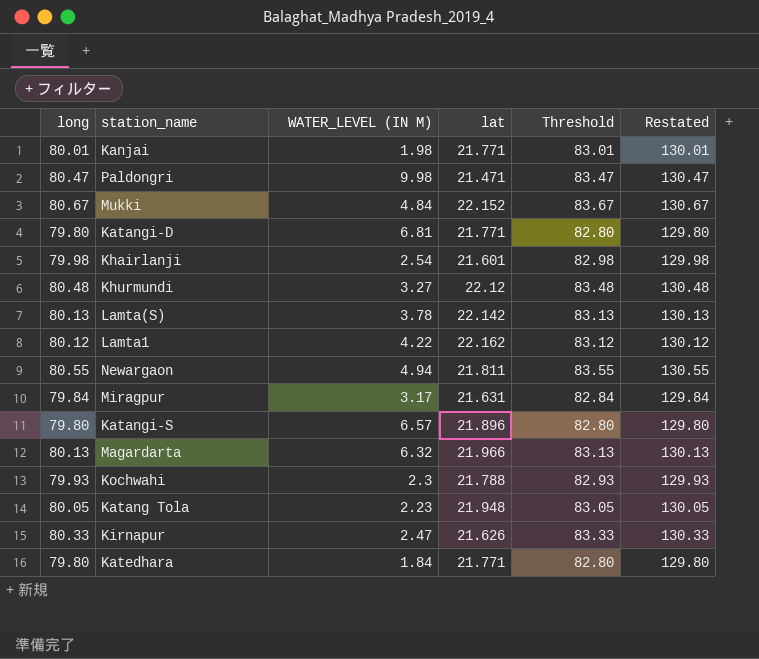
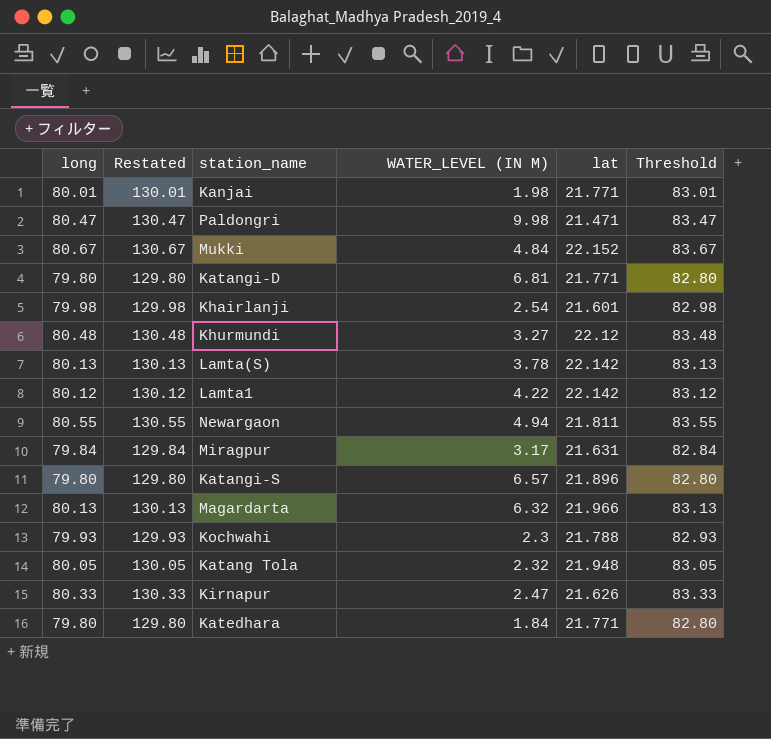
column Restated | position: 6 -> 2
Lamta1 | lat: 22.162 -> 22.142
Katang Tola | WATER_LEVEL (IN M): 2.23 -> 2.32

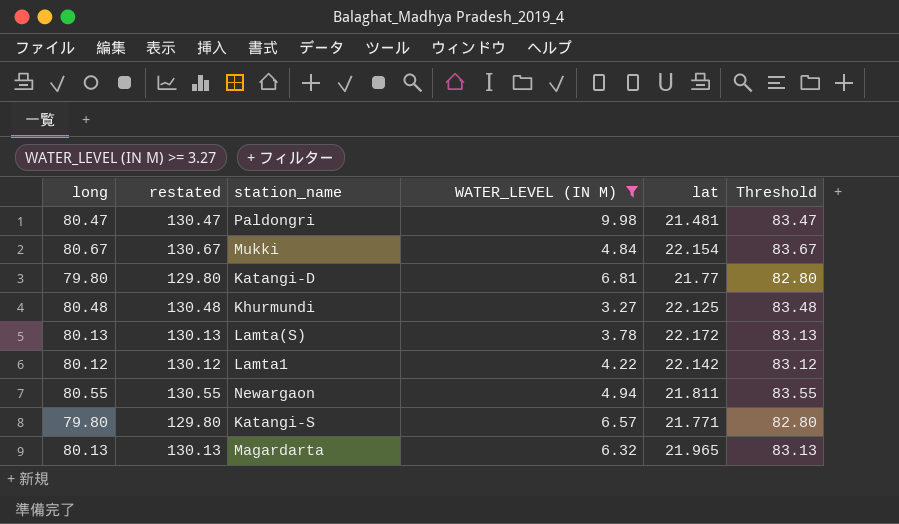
filter: none -> WATER_LEVEL (IN M) >= 3.27
column name: Restated -> restated
Paldongri | lat: 21.471 -> 21.481
Mukki | lat: 22.152 -> 22.154
Katangi-D | lat: 21.771 -> 21.77
Khurmundi | lat: 22.12 -> 22.125
Lamta(S) | lat: 22.142 -> 22.172
Katangi-S | lat: 21.896 -> 21.771
Magardarta | lat: 21.966 -> 21.965

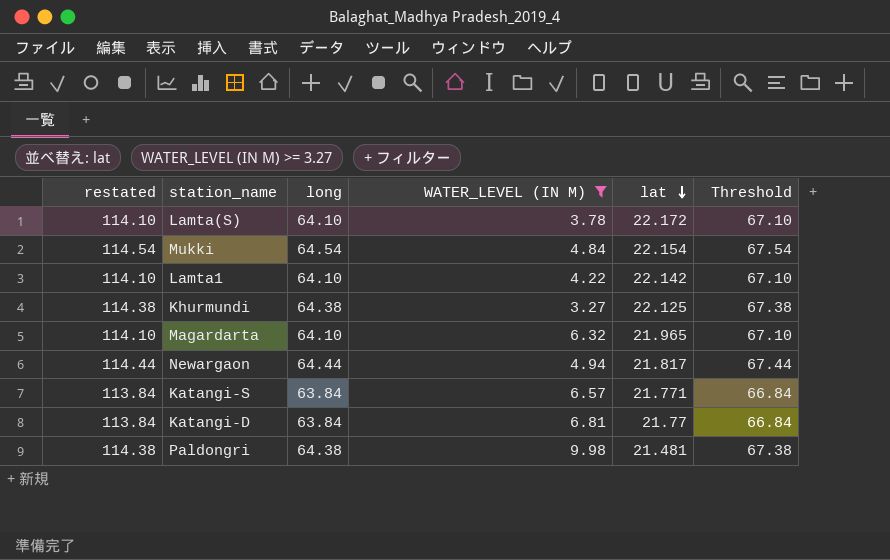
row order: none -> lat descending
column long | position: 1 -> 3
Lamta(S) | restated: 130.13 -> 114.10
Lamta(S) | long: 80.13 -> 64.10
Lamta(S) | Threshold: 83.13 -> 67.10
Mukki | restated: 130.67 -> 114.54
Mukki | long: 80.67 -> 64.54
Mukki | Threshold: 83.67 -> 67.54
Lamta1 | restated: 130.12 -> 114.10
Lamta1 | long: 80.12 -> 64.10
Lamta1 | Threshold: 83.12 -> 67.10
Khurmundi | restated: 130.48 -> 114.38
Khurmundi | long: 80.48 -> 64.38
Khurmundi | Threshold: 83.48 -> 67.38
Magardarta | restated: 130.13 -> 114.10
Magardarta | long: 80.13 -> 64.10
Magardarta | Threshold: 83.13 -> 67.10
Newargaon | restated: 130.55 -> 114.44
Newargaon | long: 80.55 -> 64.44
Newargaon | lat: 21.811 -> 21.817
Newargaon | Threshold: 83.55 -> 67.44
Katangi-S | restated: 129.80 -> 113.84
Katangi-S | long: 79.80 -> 63.84
Katangi-S | Threshold: 82.80 -> 66.84
Katangi-D | restated: 129.80 -> 113.84
Katangi-D | long: 79.80 -> 63.84
Katangi-D | Threshold: 82.80 -> 66.84
Paldongri | restated: 130.47 -> 114.38
Paldongri | long: 80.47 -> 64.38
Paldongri | Threshold: 83.47 -> 67.38

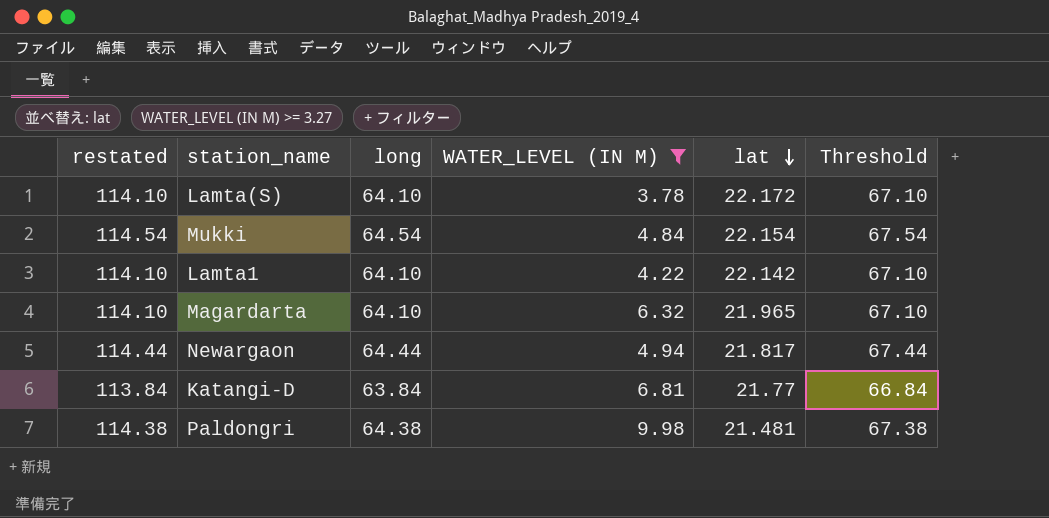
row Khurmundi: 114.38 | 64.38 | 3.27 | 22.125 | 67.38 -> none
row Katangi-S: 113.84 | 63.84 | 6.57 | 21.771 | 66.84 -> none

